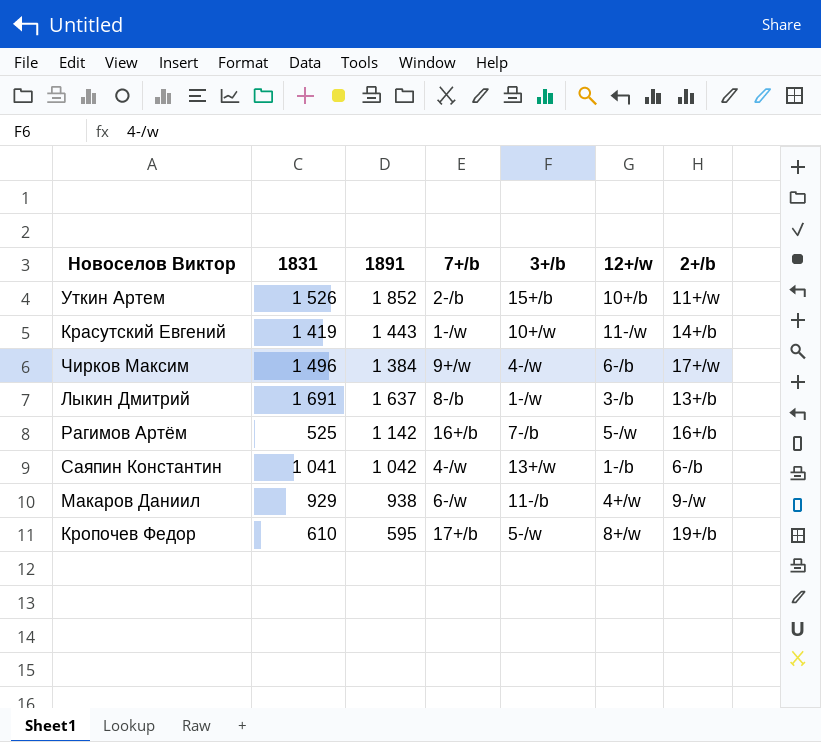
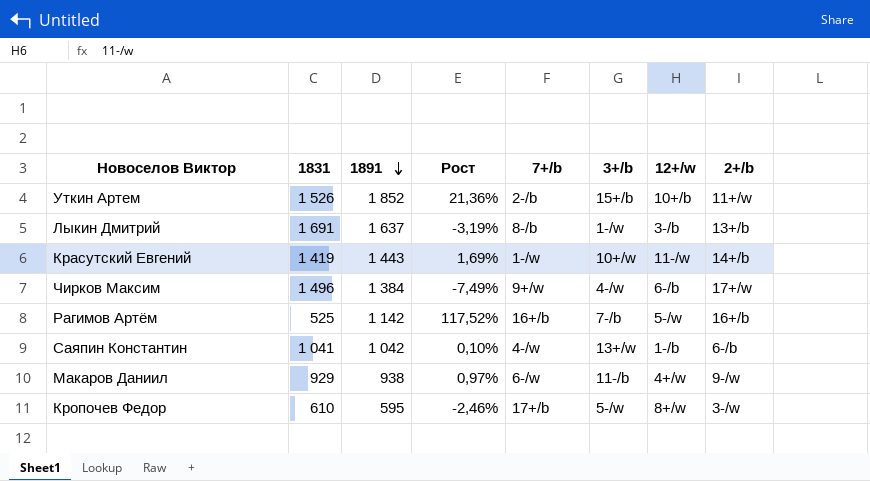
row order: none -> 1891 descending
column Рост | formula: none -> ([1891] - [1831]) / [1831]
Кропочев Федор | 2+/b: 19+/b -> 3-/w

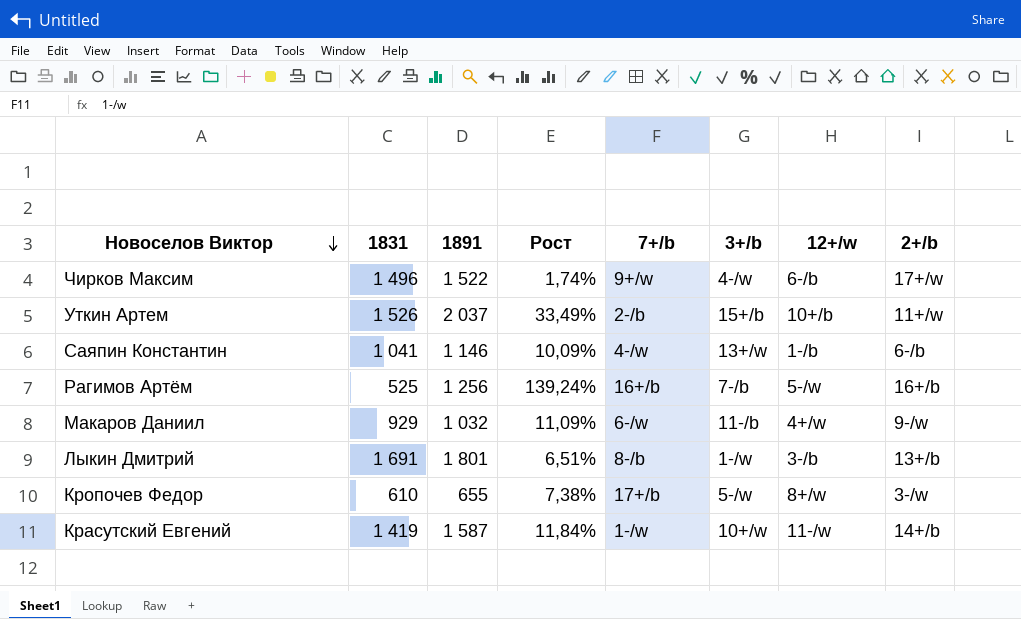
row order: 1891 descending -> Новоселов Виктор descending
Чирков Максим | 1891: 1 384 -> 1 522
Чирков Максим | Рост: -7,49% -> 1,74%
Уткин Артем | 1891: 1 852 -> 2 037
Уткин Артем | Рост: 21,36% -> 33,49%
Саяпин Константин | 1891: 1 042 -> 1 146
Саяпин Константин | Рост: 0,10% -> 10,09%
Рагимов Артём | 1891: 1 142 -> 1 256
Рагимов Артём | Рост: 117,52% -> 139,24%
Макаров Даниил | 1891: 938 -> 1 032
Макаров Даниил | Рост: 0,97% -> 11,09%
Лыкин Дмитрий | 1891: 1 637 -> 1 801
Лыкин Дмитрий | Рост: -3,19% -> 6,51%
Кропочев Федор | 1891: 595 -> 655
Кропочев Федор | Рост: -2,46% -> 7,38%
Красутский Евгений | 1891: 1 443 -> 1 587
Красутский Евгений | Рост: 1,69% -> 11,84%

